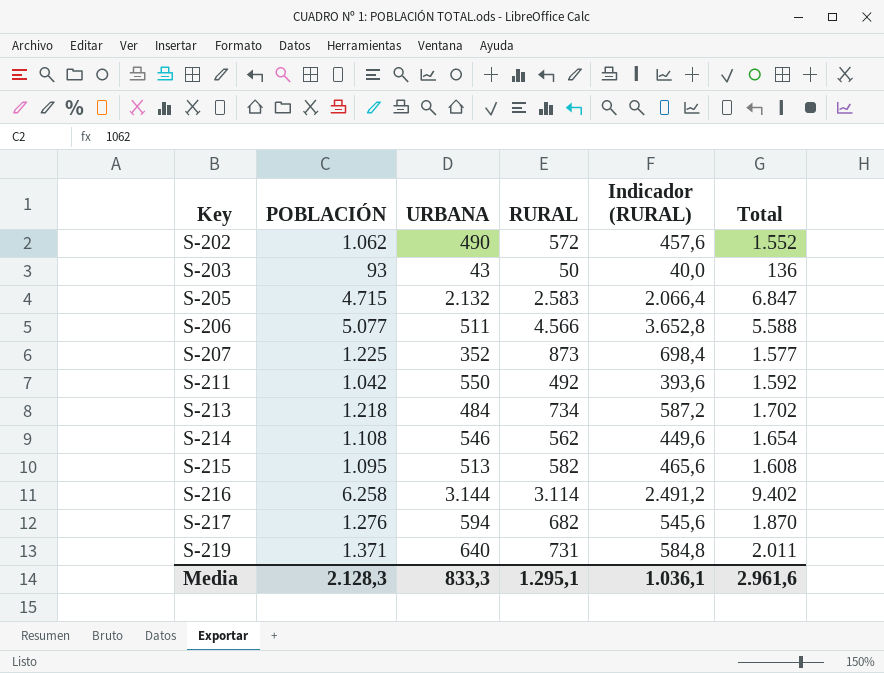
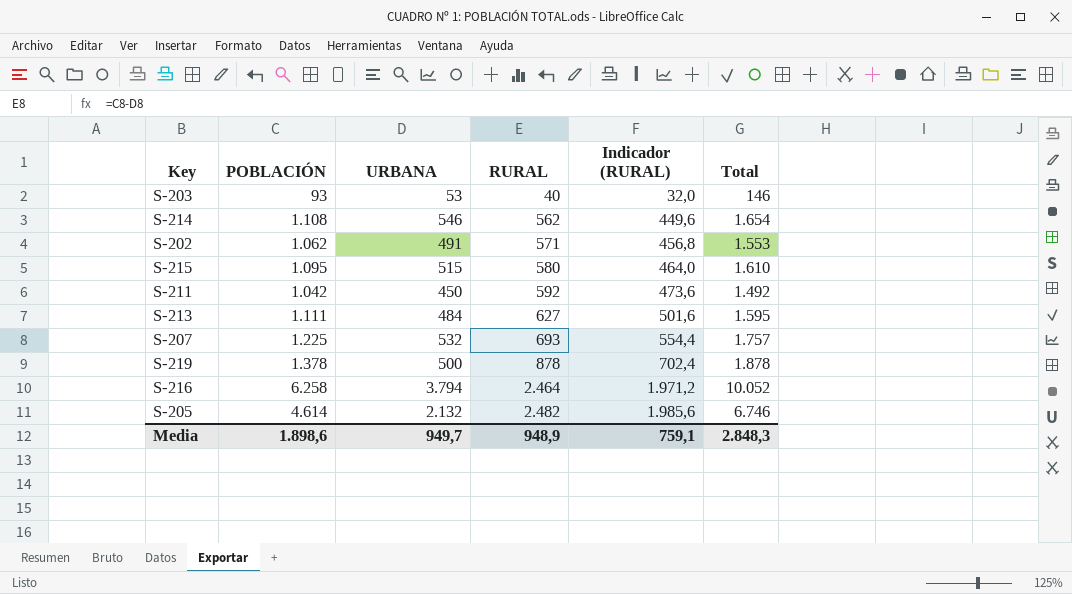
row order: Key ascending -> RURAL ascending
row S-206: 5.077 | 511 | 4.566 | 3.652,8 | 5.588 -> none
row S-217: 1.276 | 594 | 682 | 545,6 | 1.870 -> none
S-203 | URBANA: 43 -> 53
S-203 | RURAL: 50 -> 40
S-203 | Indicador (RURAL): 40,0 -> 32,0
S-203 | Total: 136 -> 146
S-202 | URBANA: 490 -> 491
S-202 | RURAL: 572 -> 571
S-202 | Indicador (RURAL): 457,6 -> 456,8
S-202 | Total: 1.552 -> 1.553
S-215 | URBANA: 513 -> 515
S-215 | RURAL: 582 -> 580
S-215 | Indicador (RURAL): 465,6 -> 464,0
S-215 | Total: 1.608 -> 1.610
S-211 | URBANA: 550 -> 450
S-211 | RURAL: 492 -> 592
S-211 | Indicador (RURAL): 393,6 -> 473,6
S-211 | Total: 1.592 -> 1.492
S-213 | POBLACIÓN: 1.218 -> 1.111
S-213 | RURAL: 734 -> 627
S-213 | Indicador (RURAL): 587,2 -> 501,6
S-213 | Total: 1.702 -> 1.595
S-207 | URBANA: 352 -> 532
S-207 | RURAL: 873 -> 693
S-207 | Indicador (RURAL): 698,4 -> 554,4
S-207 | Total: 1.577 -> 1.757
S-219 | POBLACIÓN: 1.371 -> 1.378
S-219 | URBANA: 640 -> 500
S-219 | RURAL: 731 -> 878
S-219 | Indicador (RURAL): 584,8 -> 702,4
S-219 | Total: 2.011 -> 1.878
S-216 | URBANA: 3.144 -> 3.794
S-216 | RURAL: 3.114 -> 2.464
S-216 | Indicador (RURAL): 2.491,2 -> 1.971,2
S-216 | Total: 9.402 -> 10.052
S-205 | POBLACIÓN: 4.715 -> 4.614
S-205 | RURAL: 2.583 -> 2.482
S-205 | Indicador (RURAL): 2.066,4 -> 1.985,6
S-205 | Total: 6.847 -> 6.746
Media | POBLACIÓN: 2.128,3 -> 1.898,6
Media | URBANA: 833,3 -> 949,7
Media | RURAL: 1.295,1 -> 948,9
Media | Indicador (RURAL): 1.036,1 -> 759,1
Media | Total: 2.961,6 -> 2.848,3

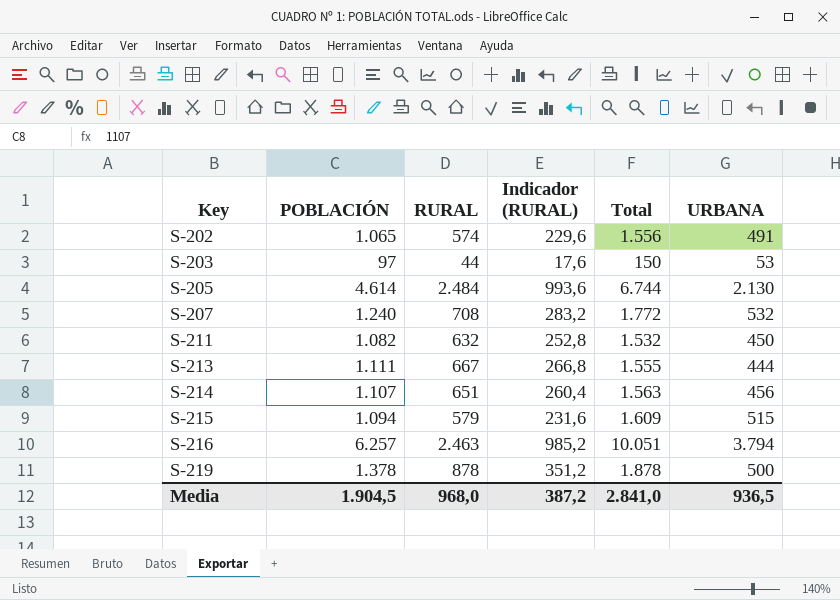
row order: RURAL ascending -> Key ascending
column Indicador (RURAL) | formula: [RURAL] * 0,8 -> [RURAL] * 0,4
column URBANA | position: 3 -> 6
S-202 | POBLACIÓN: 1.062 -> 1.065
S-202 | RURAL: 571 -> 574
S-202 | Total: 1.553 -> 1.556
S-203 | POBLACIÓN: 93 -> 97
S-203 | RURAL: 40 -> 44
S-203 | Total: 146 -> 150
S-205 | RURAL: 2.482 -> 2.484
S-205 | Total: 6.746 -> 6.744
S-205 | URBANA: 2.132 -> 2.130
S-207 | POBLACIÓN: 1.225 -> 1.240
S-207 | RURAL: 693 -> 708
S-207 | Total: 1.757 -> 1.772
S-211 | POBLACIÓN: 1.042 -> 1.082
S-211 | RURAL: 592 -> 632
S-211 | Total: 1.492 -> 1.532
S-213 | RURAL: 627 -> 667
S-213 | Total: 1.595 -> 1.555
S-213 | URBANA: 484 -> 444
S-214 | POBLACIÓN: 1.108 -> 1.107
S-214 | RURAL: 562 -> 651
S-214 | Total: 1.654 -> 1.563
S-214 | URBANA: 546 -> 456
S-215 | POBLACIÓN: 1.095 -> 1.094
S-215 | RURAL: 580 -> 579
S-215 | Total: 1.610 -> 1.609
S-216 | POBLACIÓN: 6.258 -> 6.257
S-216 | RURAL: 2.464 -> 2.463
S-216 | Total: 10.052 -> 10.051
Media | POBLACIÓN: 1.898,6 -> 1.904,5
Media | RURAL: 948,9 -> 968,0
Media | Indicador (RURAL): 759,1 -> 387,2
Media | Total: 2.848,3 -> 2.841,0
Media | URBANA: 949,7 -> 936,5

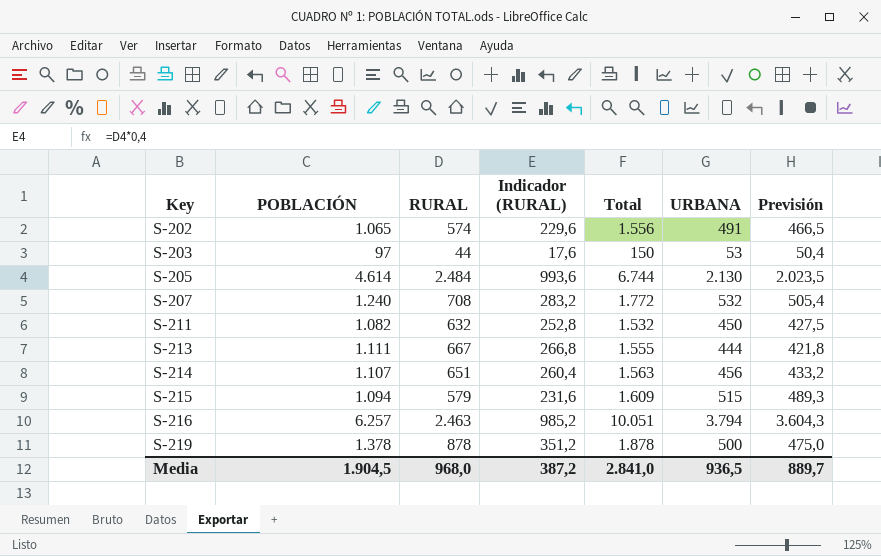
column Previsión | formula: none -> [URBANA] * 0,95

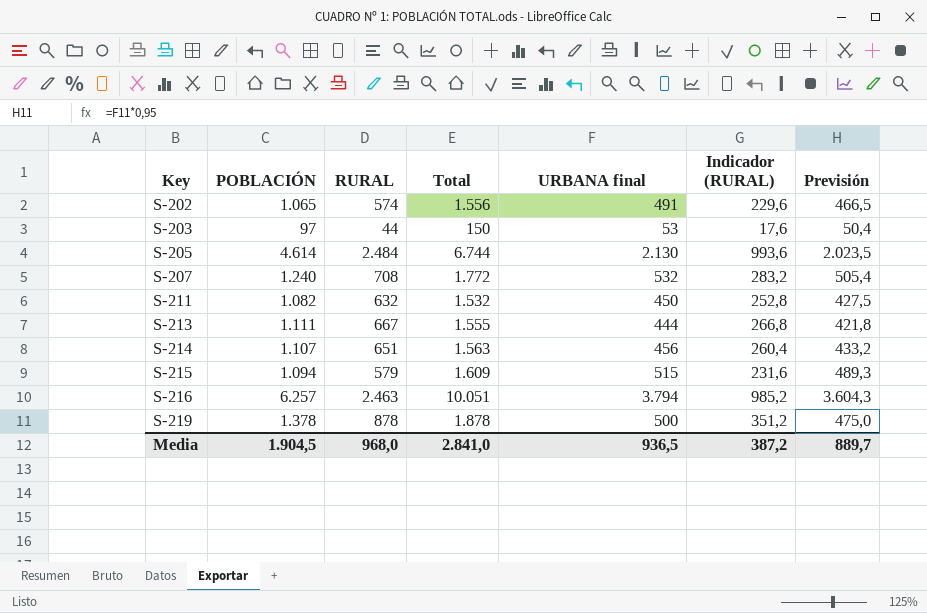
column name: URBANA -> URBANA final
column Indicador (RURAL) | position: 4 -> 6

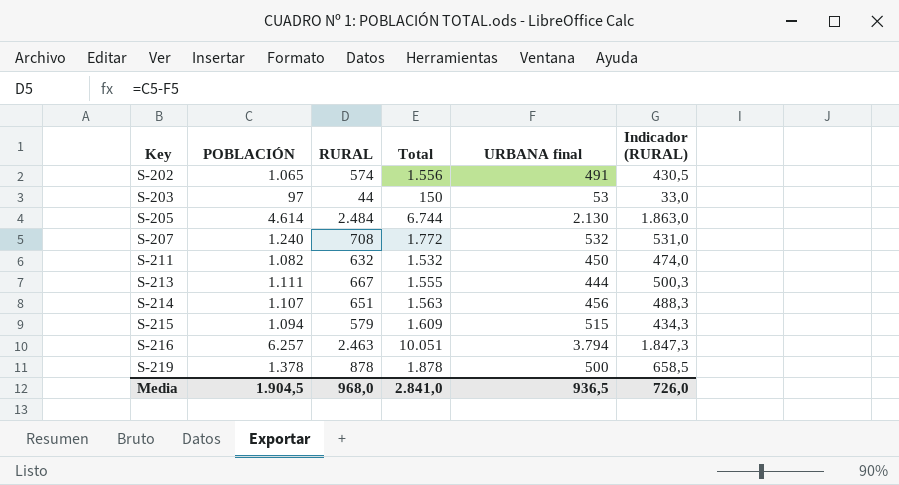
column Previsión | formula: [URBANA final] * 0,95 -> none
column Indicador (RURAL) | formula: [RURAL] * 0,4 -> [RURAL] * 0,75
Media | Indicador (RURAL): 387,2 -> 726,0

